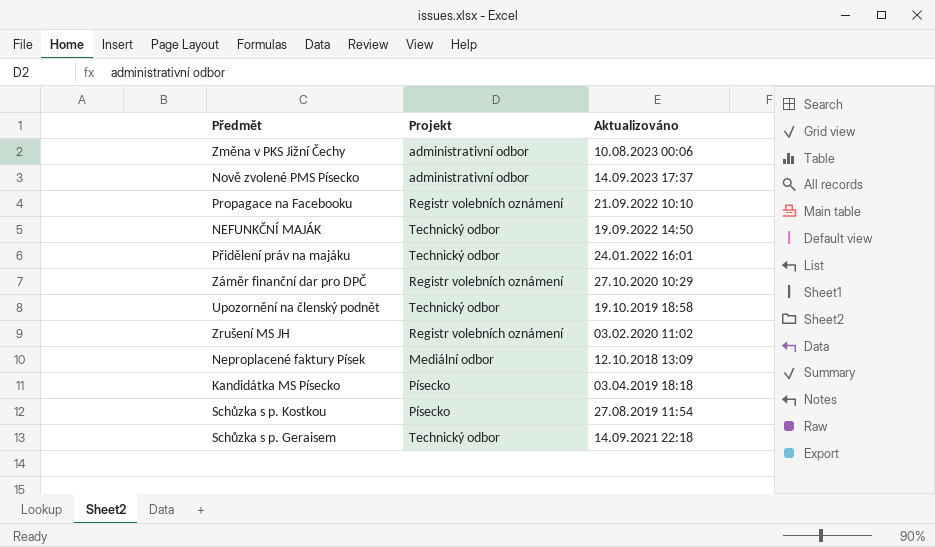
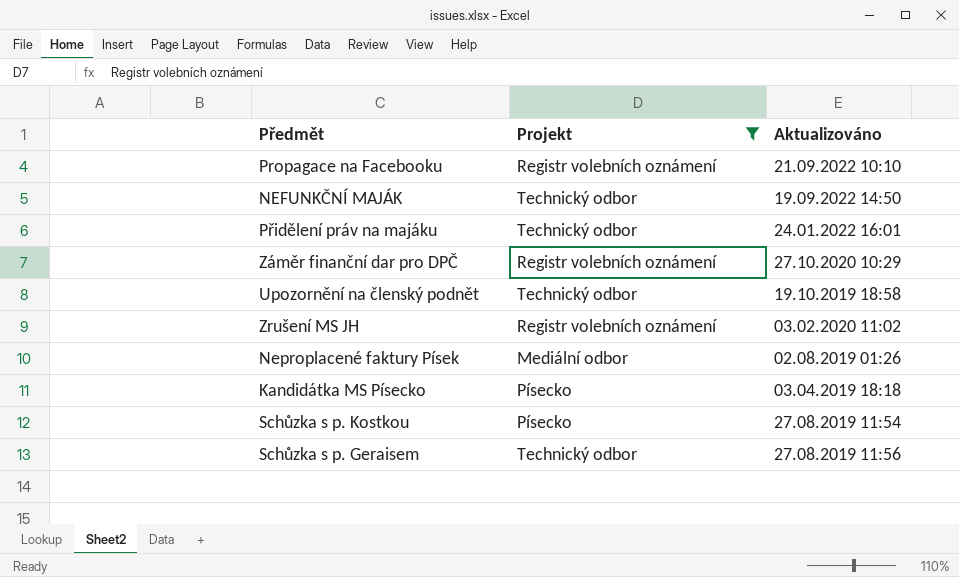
filter: none -> Projekt != administrativní odbor
Neproplacené faktury Písek | Aktualizováno: 12.10.2018 13:09 -> 02.08.2019 01:26
Schůzka s p. Geraisem | Aktualizováno: 14.09.2021 22:18 -> 27.08.2019 11:56

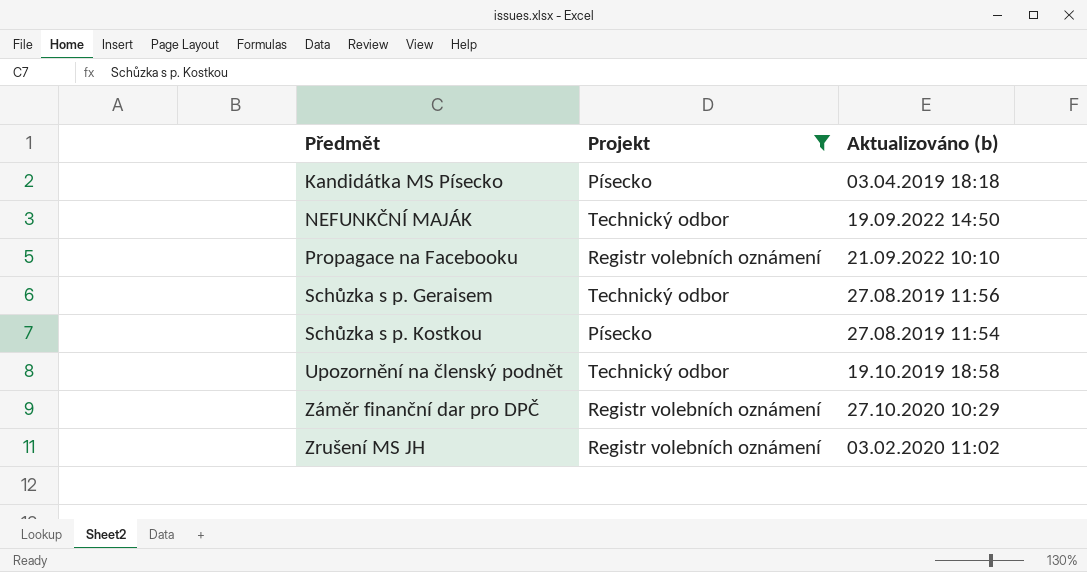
row order: none -> Předmět ascending
column name: Aktualizováno -> Aktualizováno (b)
row Přidělení práv na majáku: Technický odbor | 24.01.2022 16:01 -> none
row Neproplacené faktury Písek: Mediální odbor | 02.08.2019 01:26 -> none

